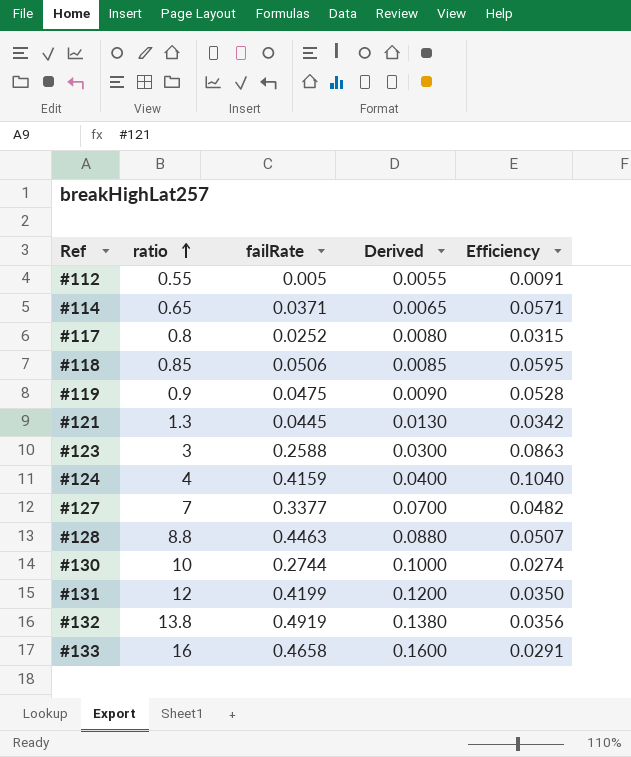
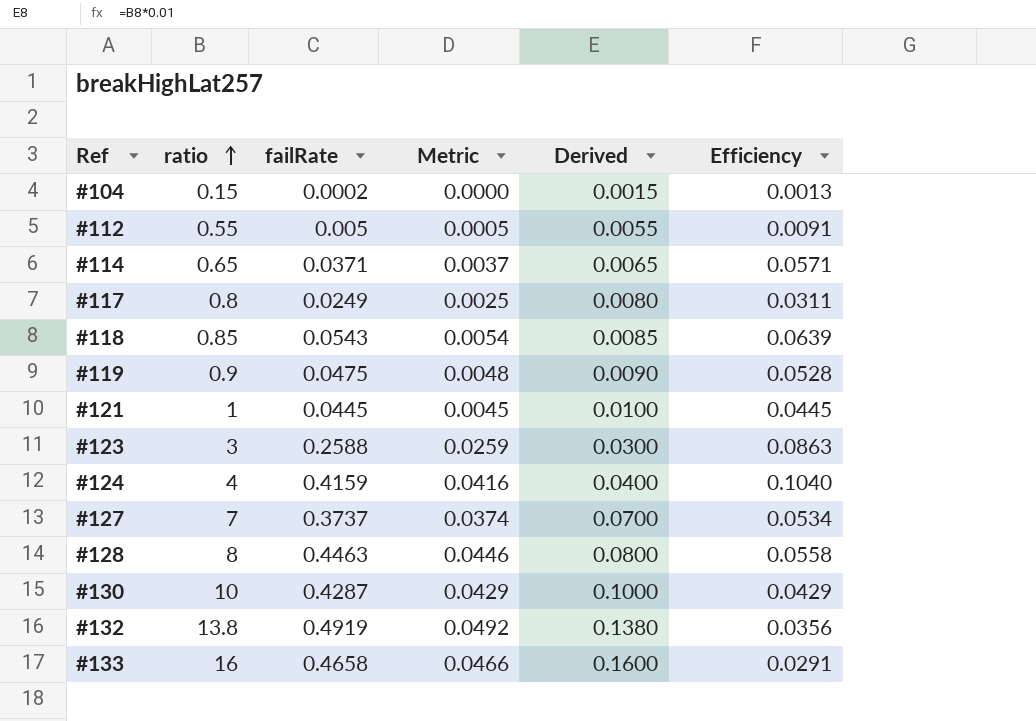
column Metric | formula: none -> [failRate] * 0.1
row #131: 12 | 0.4199 | 0.1200 | 0.0350 -> none
row #104: none -> 0.15 | 0.0002 | 0.0000 | 0.0015 | 0.0013
#117 | failRate: 0.0252 -> 0.0249
#117 | Efficiency: 0.0315 -> 0.0311
#118 | failRate: 0.0506 -> 0.0543
#118 | Efficiency: 0.0595 -> 0.0639
#121 | ratio: 1.3 -> 1
#121 | Derived: 0.0130 -> 0.0100
#121 | Efficiency: 0.0342 -> 0.0445
#127 | failRate: 0.3377 -> 0.3737
#127 | Efficiency: 0.0482 -> 0.0534
#128 | ratio: 8.8 -> 8
#128 | Derived: 0.0880 -> 0.0800
#128 | Efficiency: 0.0507 -> 0.0558
#130 | failRate: 0.2744 -> 0.4287
#130 | Efficiency: 0.0274 -> 0.0429

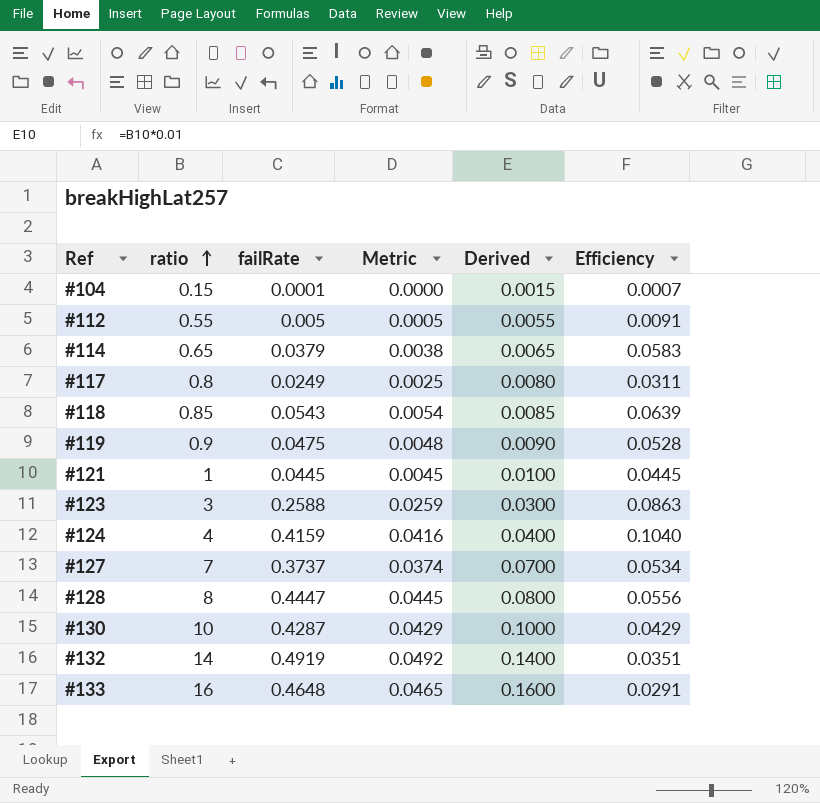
#104 | failRate: 0.0002 -> 0.0001
#104 | Efficiency: 0.0013 -> 0.0007
#114 | failRate: 0.0371 -> 0.0379
#114 | Metric: 0.0037 -> 0.0038
#114 | Efficiency: 0.0571 -> 0.0583
#128 | failRate: 0.4463 -> 0.4447
#128 | Metric: 0.0446 -> 0.0445
#128 | Efficiency: 0.0558 -> 0.0556
#132 | ratio: 13.8 -> 14
#132 | Derived: 0.1380 -> 0.1400
#132 | Efficiency: 0.0356 -> 0.0351
#133 | failRate: 0.4658 -> 0.4648
#133 | Metric: 0.0466 -> 0.0465

